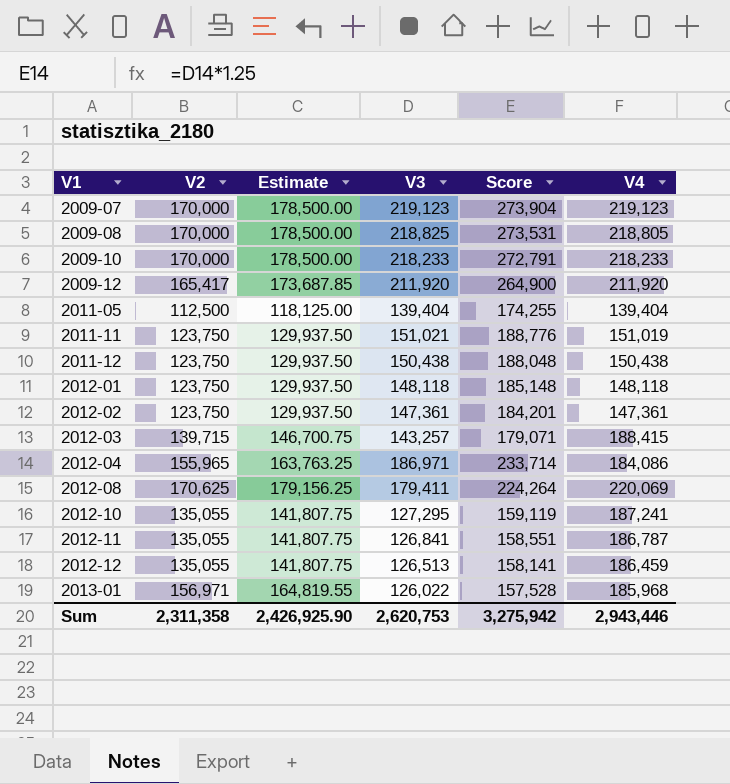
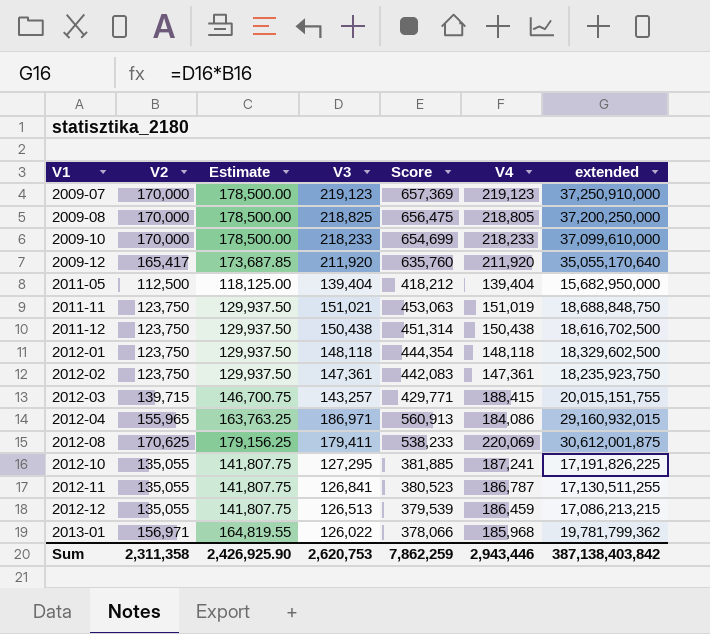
column Score | formula: [V3] * 1.25 -> [V3] * 3
column extended | formula: none -> [V2] * [V3]
Sum | Score: 3,275,942 -> 7,862,259

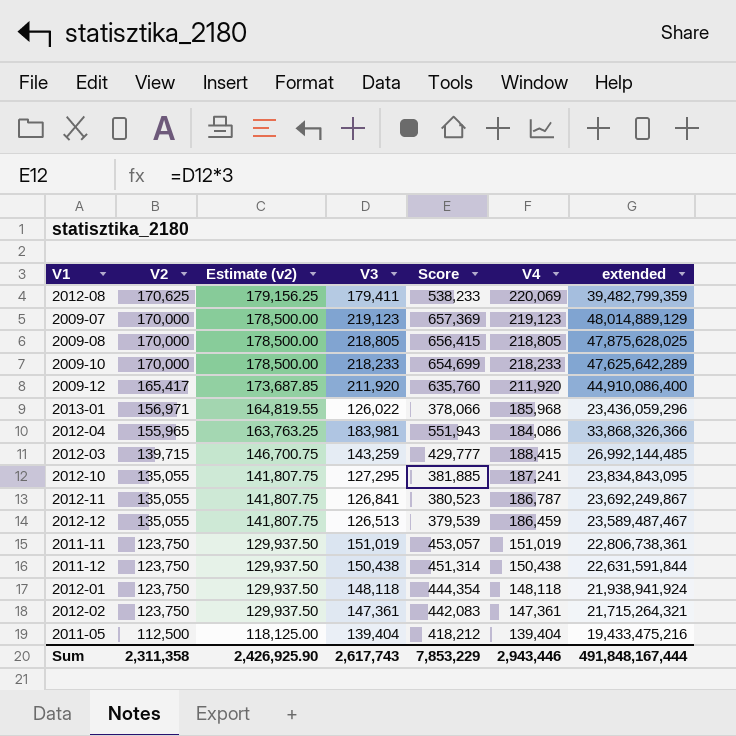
row order: V1 ascending -> V2 descending
column name: Estimate -> Estimate (v2)
column extended | formula: [V2] * [V3] -> [V3] * [V4]
2009-08 | V3: 218,825 -> 218,805
2009-08 | Score: 656,475 -> 656,415
2012-04 | V3: 186,971 -> 183,981
2012-04 | Score: 560,913 -> 551,943
2012-03 | V3: 143,257 -> 143,259
2012-03 | Score: 429,771 -> 429,777
2011-11 | V3: 151,021 -> 151,019
2011-11 | Score: 453,063 -> 453,057
Sum | V3: 2,620,753 -> 2,617,743
Sum | Score: 7,862,259 -> 7,853,229
Sum | extended: 387,138,403,842 -> 491,848,167,444

